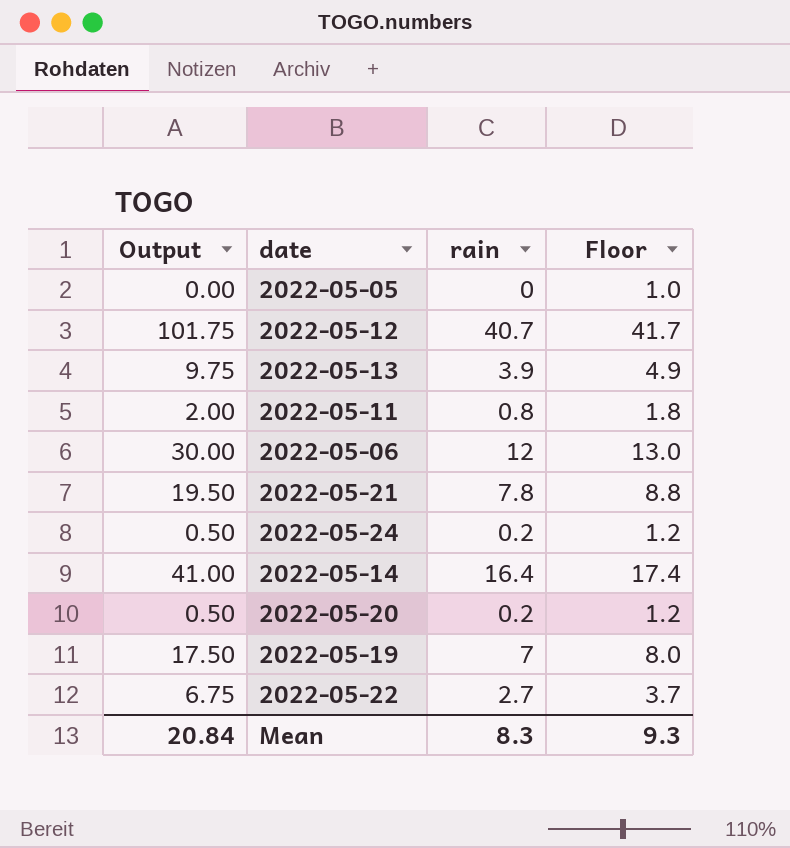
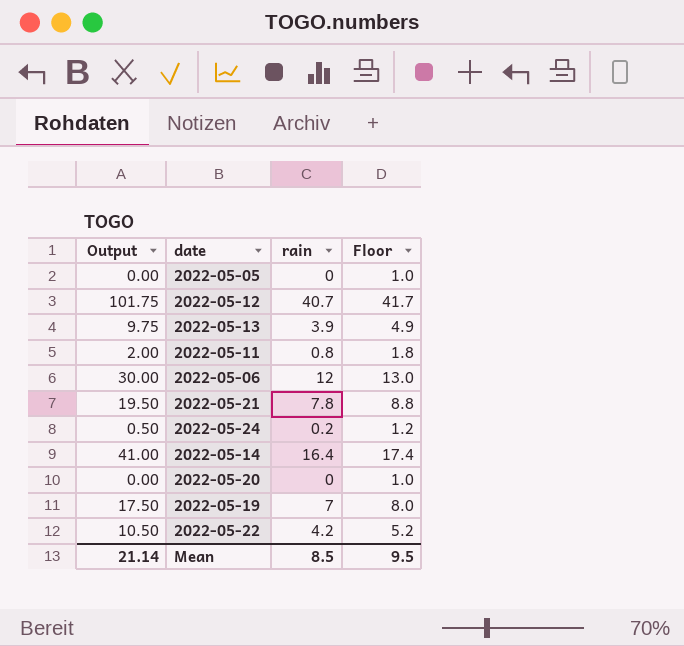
2022-05-20 | Output: 0.50 -> 0.00
2022-05-20 | rain: 0.2 -> 0
2022-05-20 | Floor: 1.2 -> 1.0
2022-05-22 | Output: 6.75 -> 10.50
2022-05-22 | rain: 2.7 -> 4.2
2022-05-22 | Floor: 3.7 -> 5.2
Mean | Output: 20.84 -> 21.14
Mean | rain: 8.3 -> 8.5
Mean | Floor: 9.3 -> 9.5

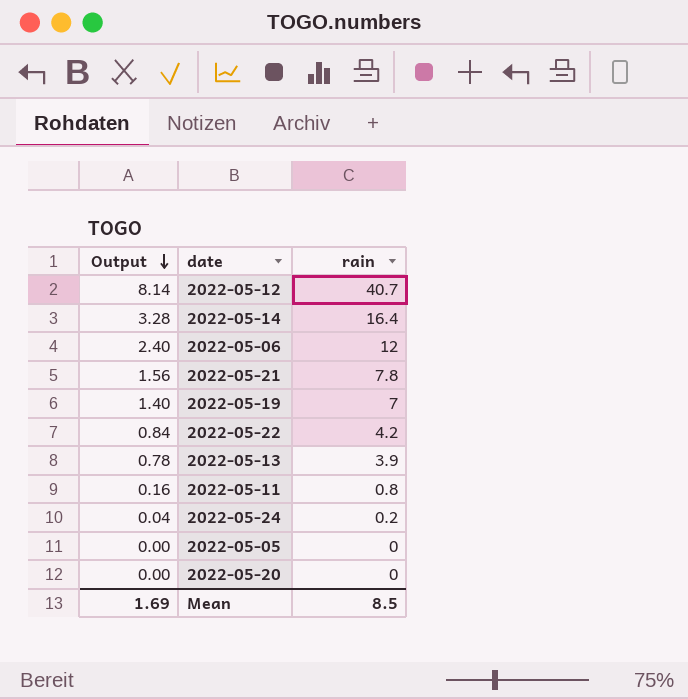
row order: none -> Output descending
column Floor | formula: [rain] + 1 -> none
column Output | formula: [rain] * 2.5 -> [rain] * 0.2
Mean | Output: 21.14 -> 1.69

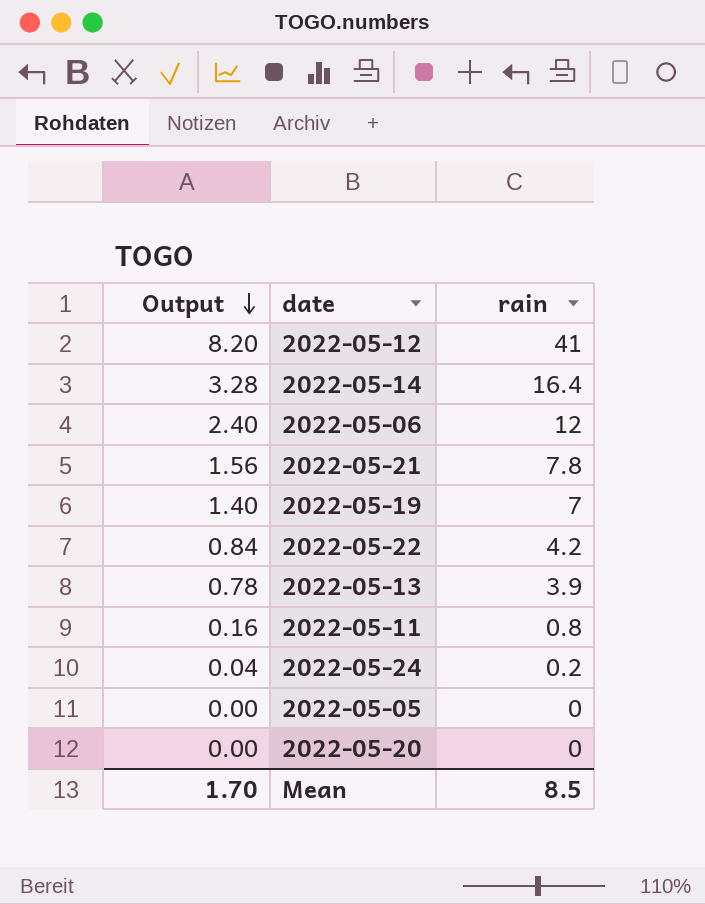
2022-05-12 | Output: 8.14 -> 8.20
2022-05-12 | rain: 40.7 -> 41
Mean | Output: 1.69 -> 1.70

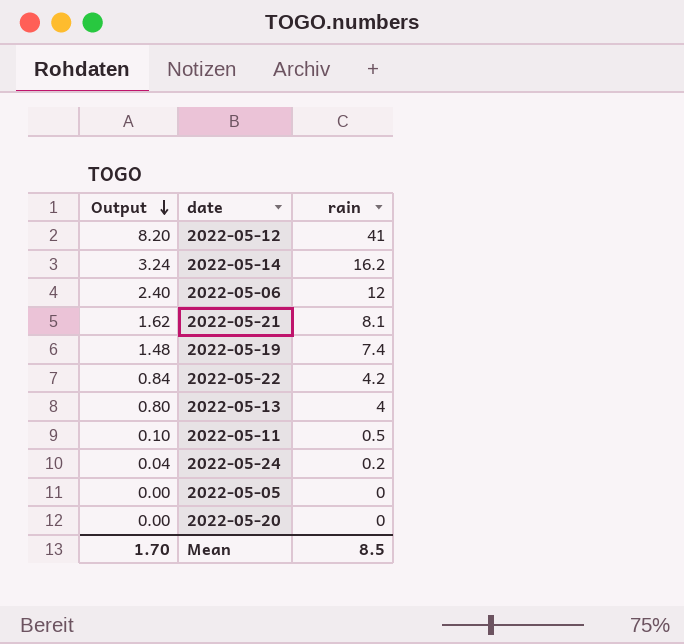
2022-05-14 | Output: 3.28 -> 3.24
2022-05-14 | rain: 16.4 -> 16.2
2022-05-21 | Output: 1.56 -> 1.62
2022-05-21 | rain: 7.8 -> 8.1
2022-05-19 | Output: 1.40 -> 1.48
2022-05-19 | rain: 7 -> 7.4
2022-05-13 | Output: 0.78 -> 0.80
2022-05-13 | rain: 3.9 -> 4
2022-05-11 | Output: 0.16 -> 0.10
2022-05-11 | rain: 0.8 -> 0.5

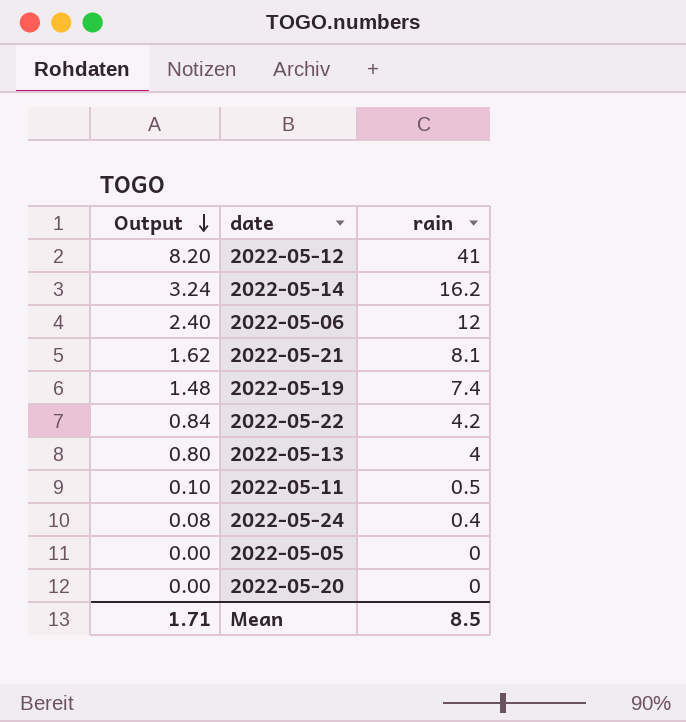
2022-05-24 | Output: 0.04 -> 0.08
2022-05-24 | rain: 0.2 -> 0.4
Mean | Output: 1.70 -> 1.71

